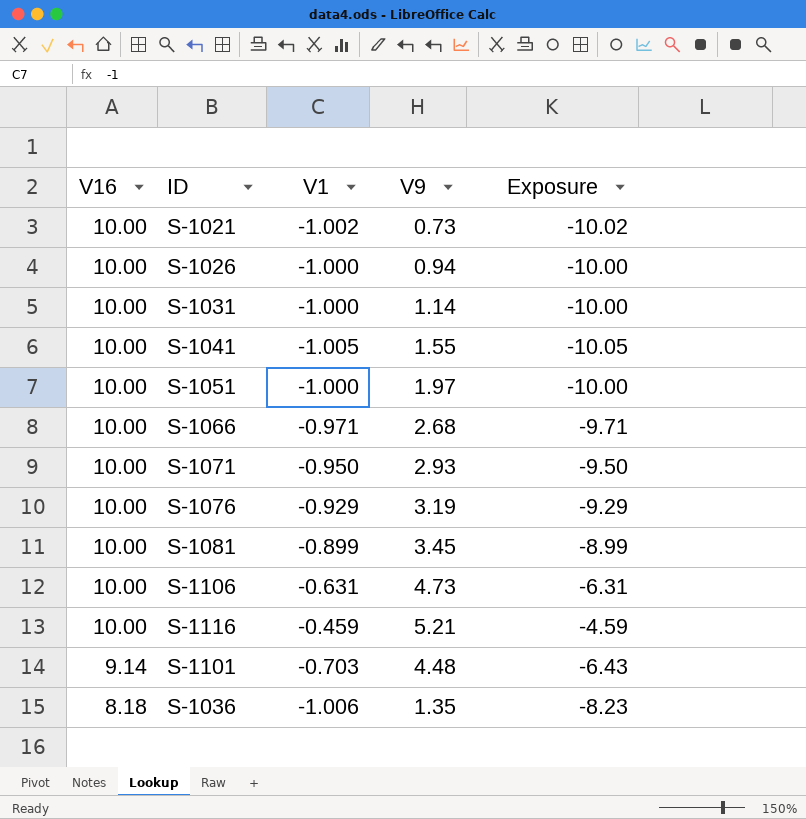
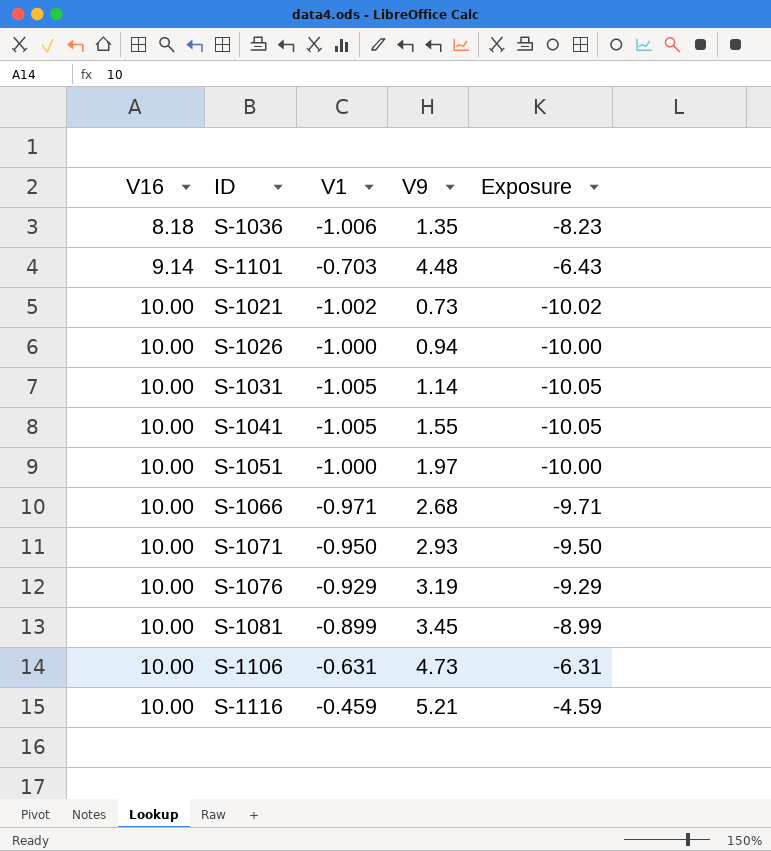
row order: V16 descending -> V16 ascending
S-1031 | V1: -1.000 -> -1.005
S-1031 | Exposure: -10.00 -> -10.05

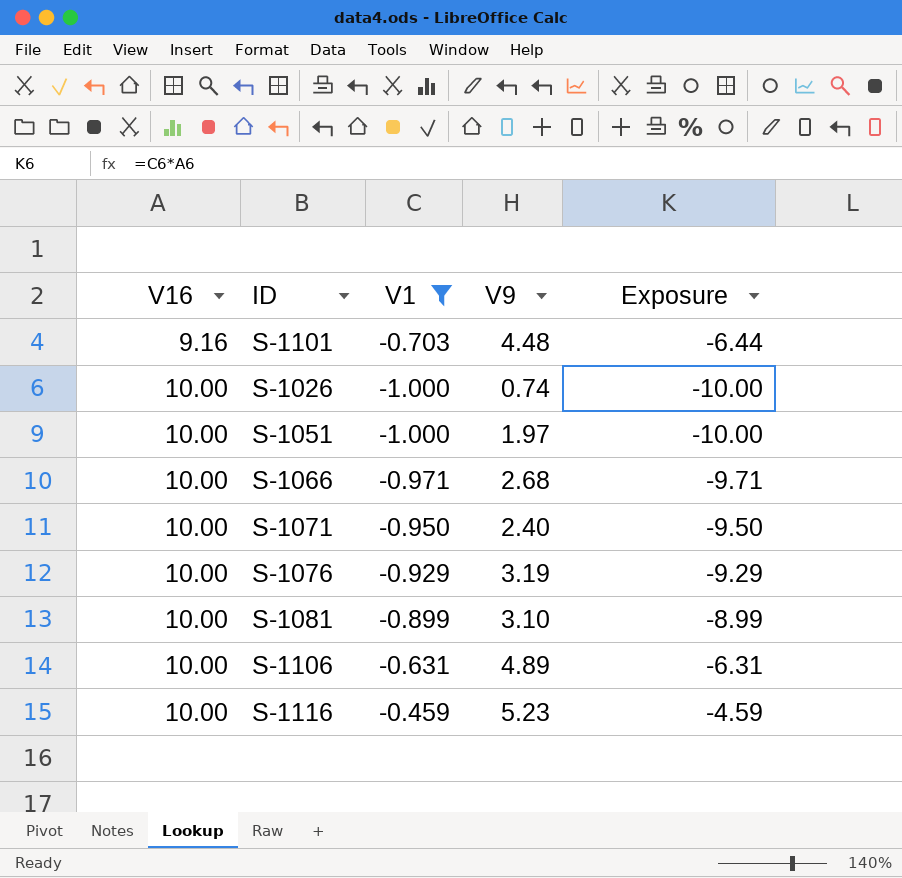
filter: none -> V1 >= -1.000
S-1101 | V16: 9.14 -> 9.16
S-1101 | Exposure: -6.43 -> -6.44
S-1026 | V9: 0.94 -> 0.74
S-1071 | V9: 2.93 -> 2.40
S-1081 | V9: 3.45 -> 3.10
S-1106 | V9: 4.73 -> 4.89
S-1116 | V9: 5.21 -> 5.23

